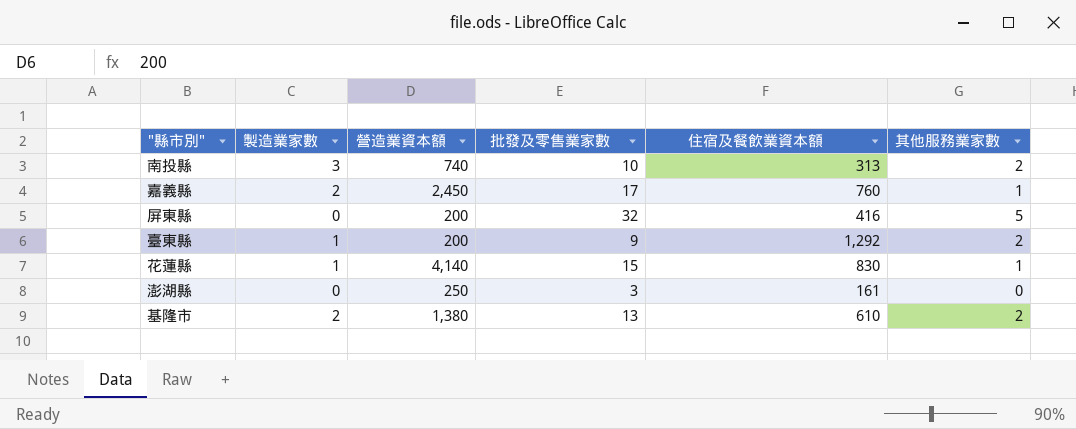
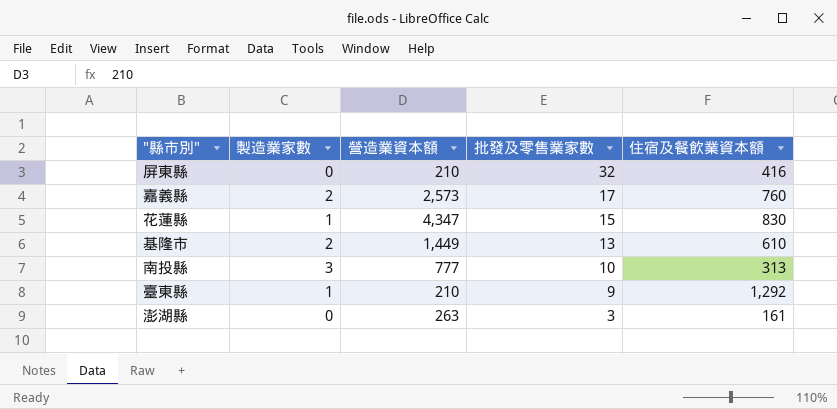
row order: none -> 批發及零售業家數 descending
column 其他服務業家數 | position: 6 -> none
屏東縣 | 營造業資本額: 200 -> 210
嘉義縣 | 營造業資本額: 2,450 -> 2,573
花蓮縣 | 營造業資本額: 4,140 -> 4,347
基隆市 | 營造業資本額: 1,380 -> 1,449
南投縣 | 營造業資本額: 740 -> 777
臺東縣 | 營造業資本額: 200 -> 210
澎湖縣 | 營造業資本額: 250 -> 263

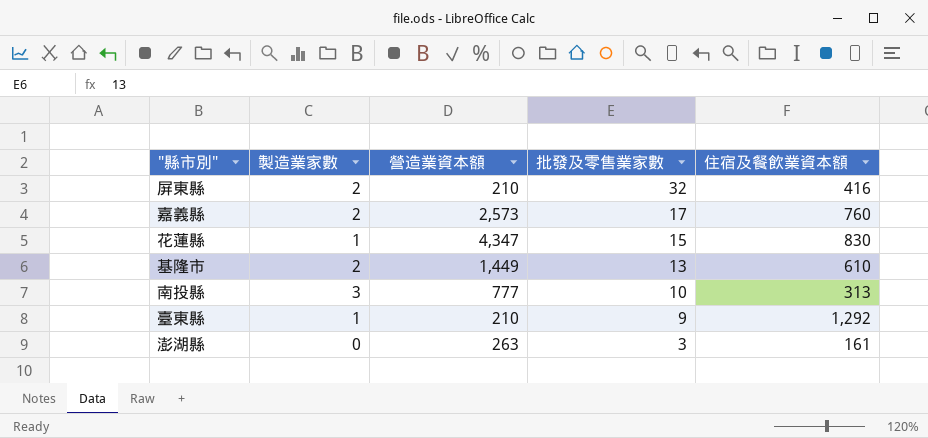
屏東縣 | 製造業家數: 0 -> 2

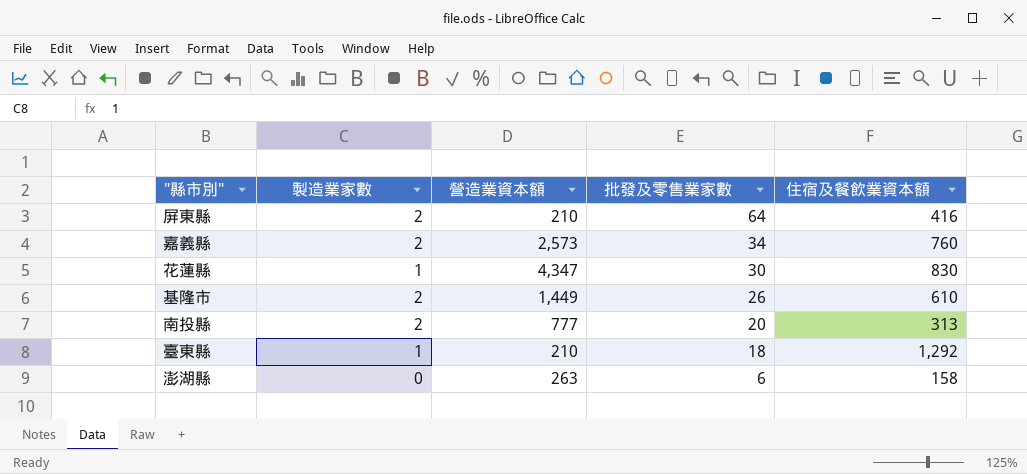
屏東縣 | 批發及零售業家數: 32 -> 64
嘉義縣 | 批發及零售業家數: 17 -> 34
花蓮縣 | 批發及零售業家數: 15 -> 30
基隆市 | 批發及零售業家數: 13 -> 26
南投縣 | 製造業家數: 3 -> 2
南投縣 | 批發及零售業家數: 10 -> 20
臺東縣 | 批發及零售業家數: 9 -> 18
澎湖縣 | 批發及零售業家數: 3 -> 6
澎湖縣 | 住宿及餐飲業資本額: 161 -> 158

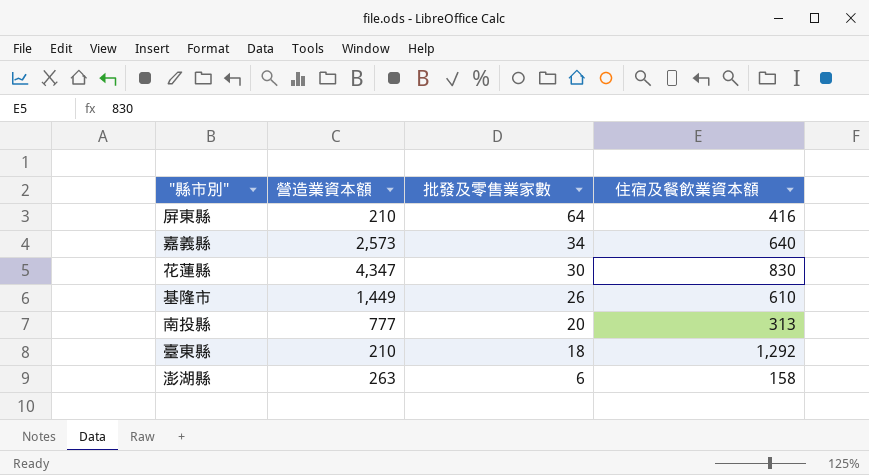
column 製造業家數 | position: 2 -> none
嘉義縣 | 住宿及餐飲業資本額: 760 -> 640

